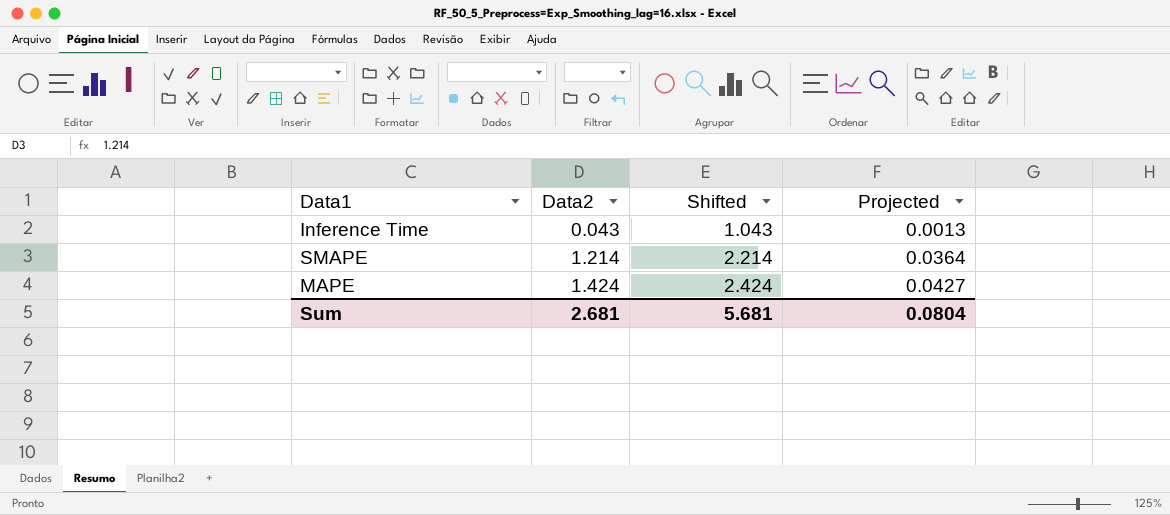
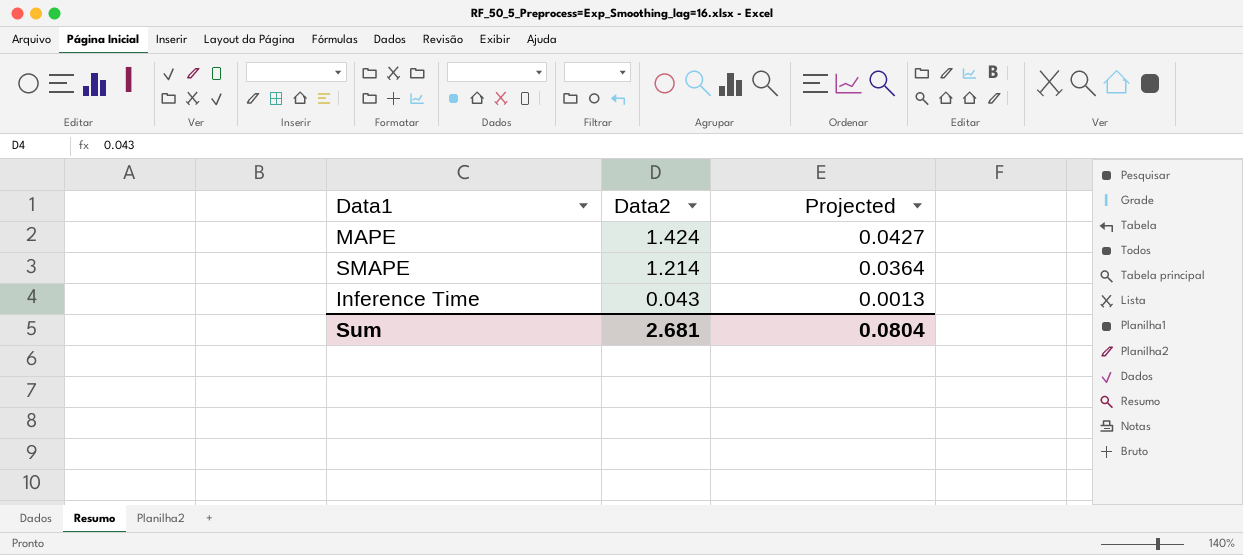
row order: Data2 ascending -> Data2 descending
column Shifted | formula: [Data2] + 1 -> none

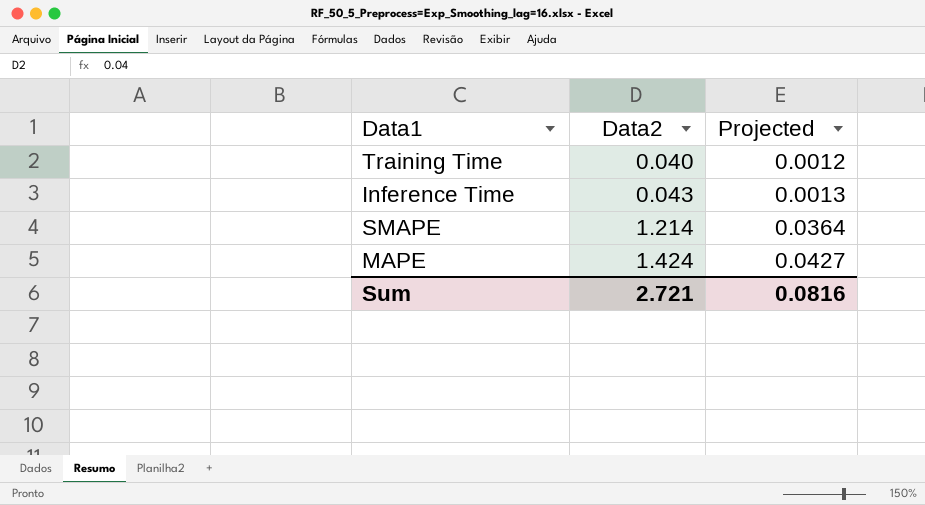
row order: Data2 descending -> Data2 ascending
row Training Time: none -> 0.040 | 0.0012
Sum | Data2: 2.681 -> 2.721
Sum | Projected: 0.0804 -> 0.0816

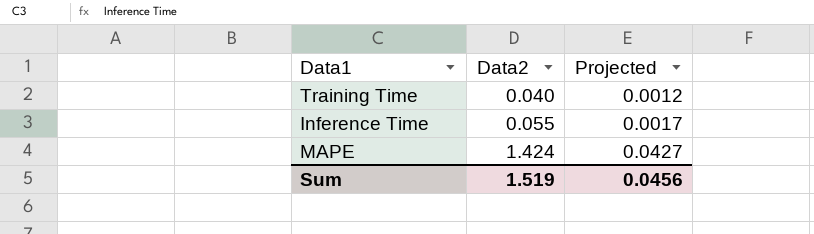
row SMAPE: 1.214 | 0.0364 -> none
Inference Time | Data2: 0.043 -> 0.055
Inference Time | Projected: 0.0013 -> 0.0017
Sum | Data2: 2.721 -> 1.519
Sum | Projected: 0.0816 -> 0.0456

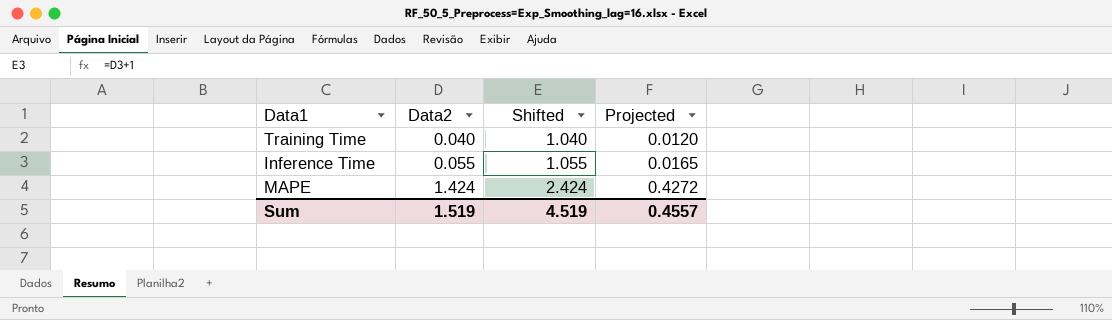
column Shifted | formula: none -> [Data2] + 1
column Projected | formula: [Data2] * 0.03 -> [Data2] * 0.3
Sum | Projected: 0.0456 -> 0.4557

